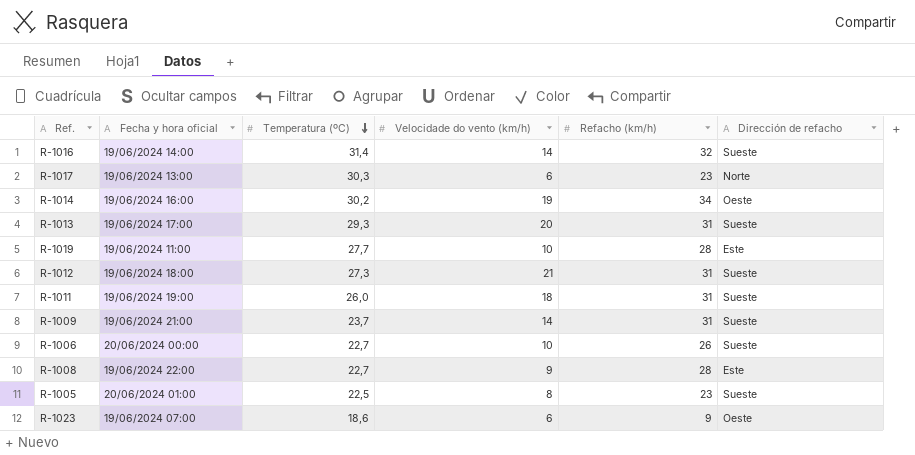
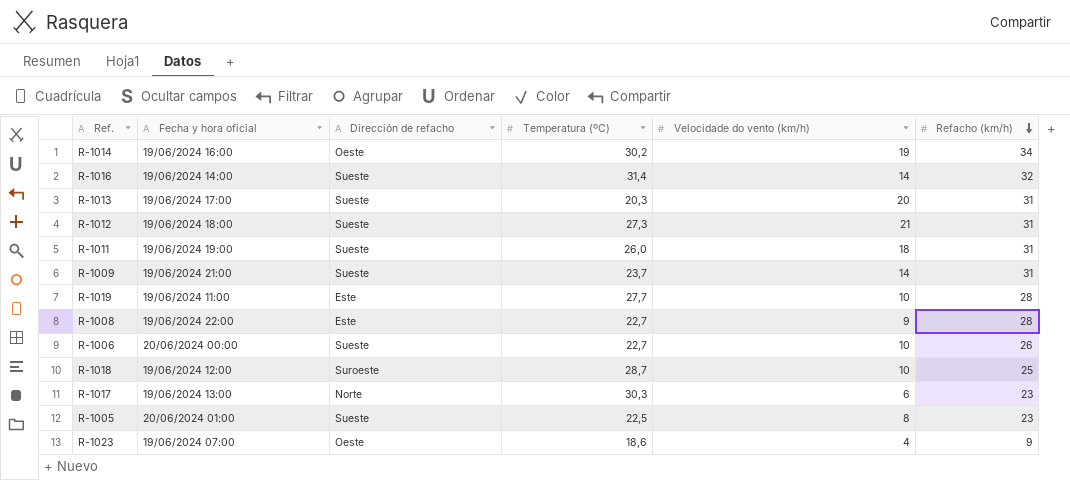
row order: Temperatura (ºC) descending -> Refacho (km/h) descending
column Dirección de refacho | position: 6 -> 3
R-1013 | Temperatura (ºC): 29,3 -> 20,3
row R-1018: none -> 19/06/2024 12:00 | Suroeste | 28,7 | 10 | 25
R-1023 | Velocidade do vento (km/h): 6 -> 4

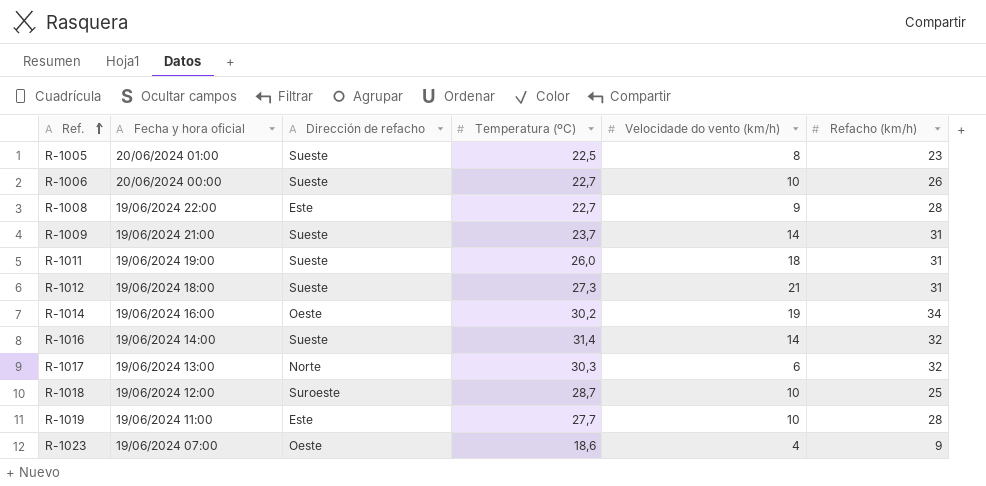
row order: Refacho (km/h) descending -> Ref. ascending
row R-1013: 19/06/2024 17:00 | Sueste | 20,3 | 20 | 31 -> none
R-1017 | Refacho (km/h): 23 -> 32

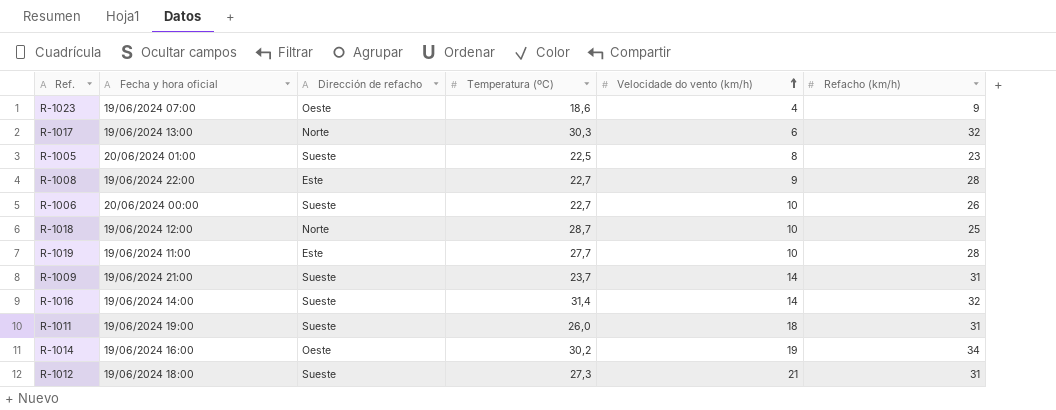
row order: Ref. ascending -> Velocidade do vento (km/h) ascending
R-1018 | Dirección de refacho: Suroeste -> Norte

